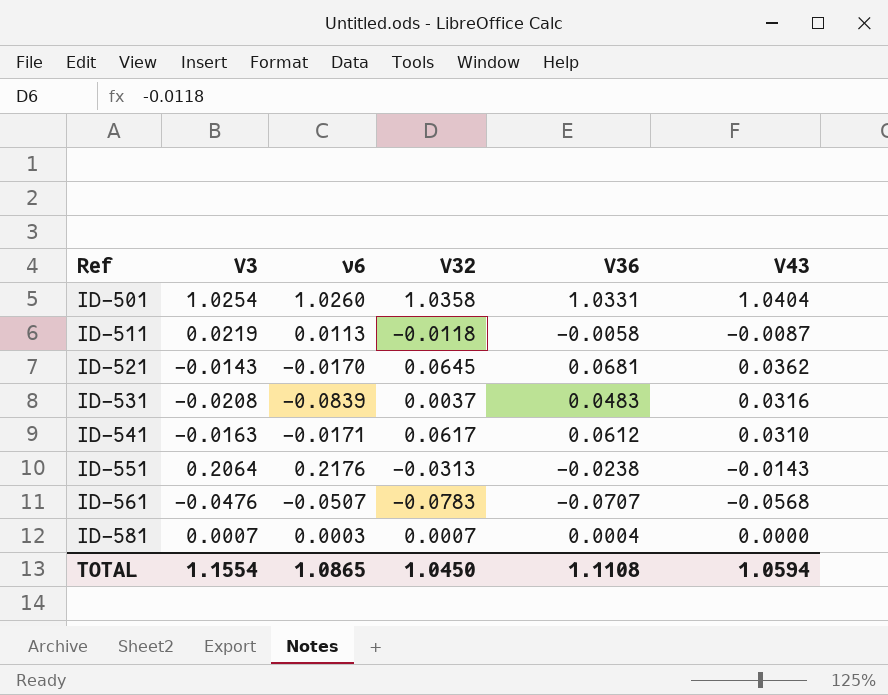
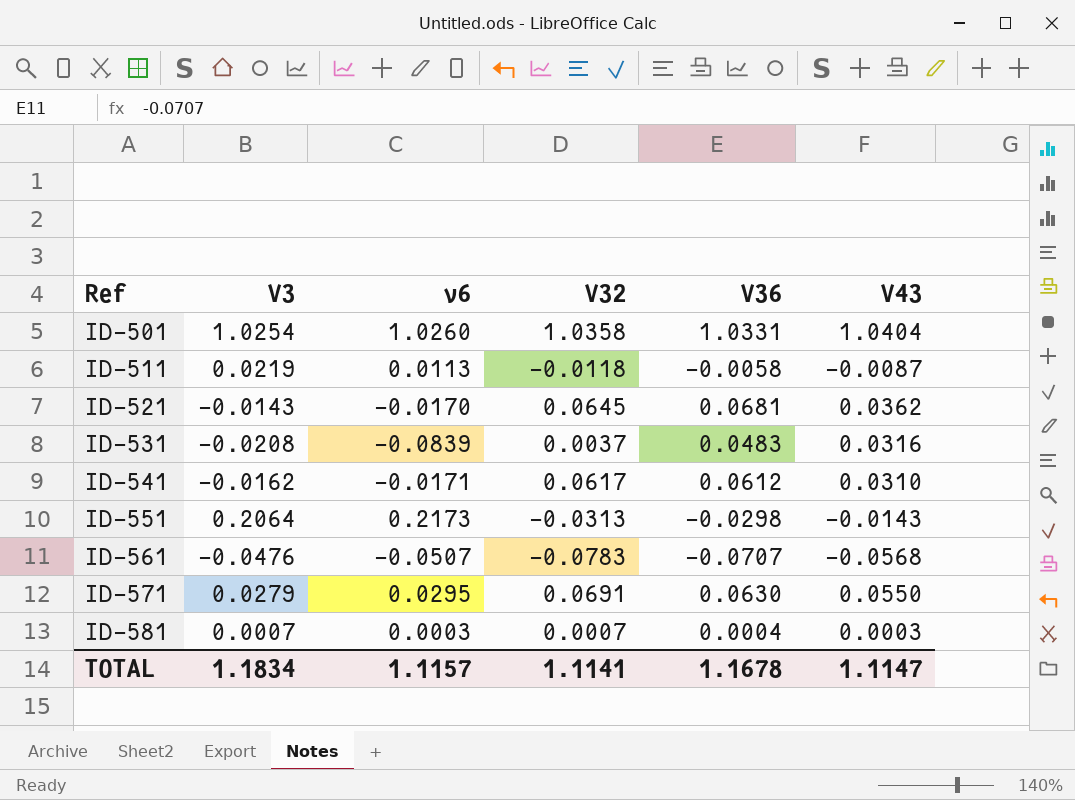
ID-541 | V3: -0.0163 -> -0.0162
ID-551 | v6: 0.2176 -> 0.2173
ID-551 | V36: -0.0238 -> -0.0298
row ID-571: none -> 0.0279 | 0.0295 | 0.0691 | 0.0630 | 0.0550
ID-581 | V43: 0.0000 -> 0.0003
TOTAL | V3: 1.1554 -> 1.1834
TOTAL | v6: 1.0865 -> 1.1157
TOTAL | V32: 1.0450 -> 1.1141
TOTAL | V36: 1.1108 -> 1.1678
TOTAL | V43: 1.0594 -> 1.1147

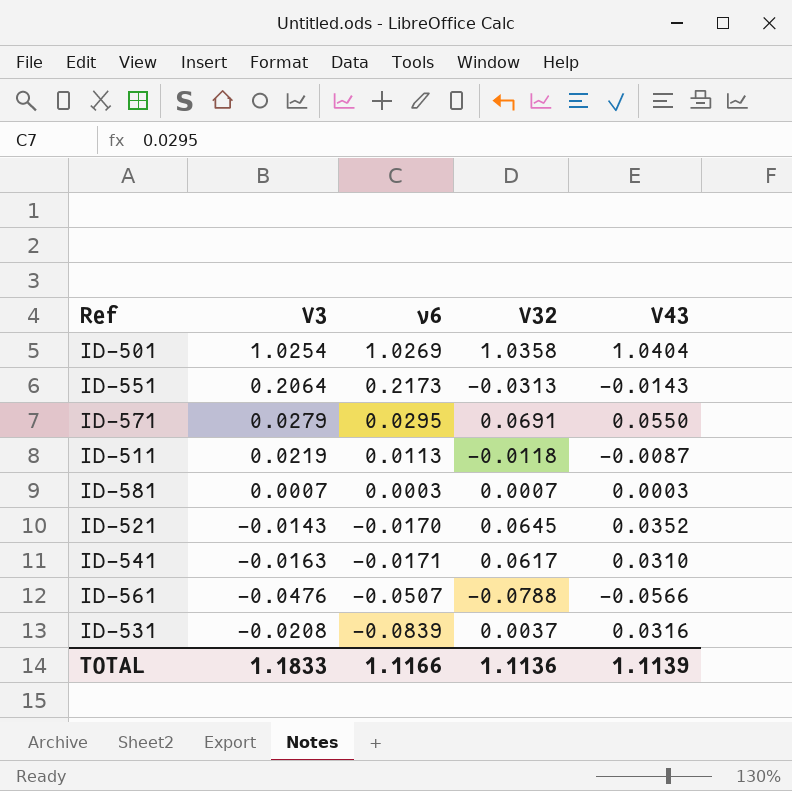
row order: Ref ascending -> v6 descending
column V36 | position: 5 -> none
ID-501 | v6: 1.0260 -> 1.0269
ID-521 | V43: 0.0362 -> 0.0352
ID-541 | V3: -0.0162 -> -0.0163
ID-561 | V32: -0.0783 -> -0.0788
ID-561 | V43: -0.0568 -> -0.0566
TOTAL | V3: 1.1834 -> 1.1833
TOTAL | v6: 1.1157 -> 1.1166
TOTAL | V32: 1.1141 -> 1.1136
TOTAL | V43: 1.1147 -> 1.1139

